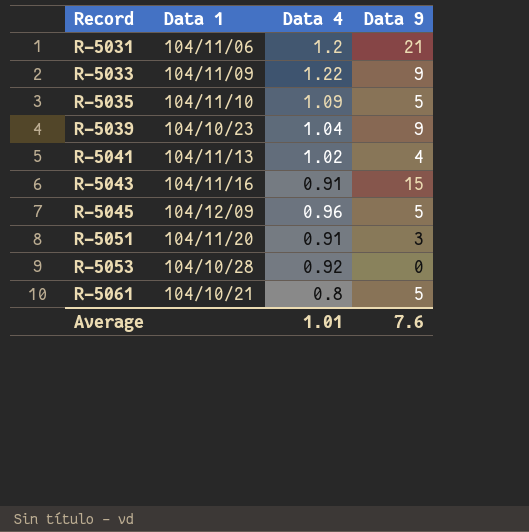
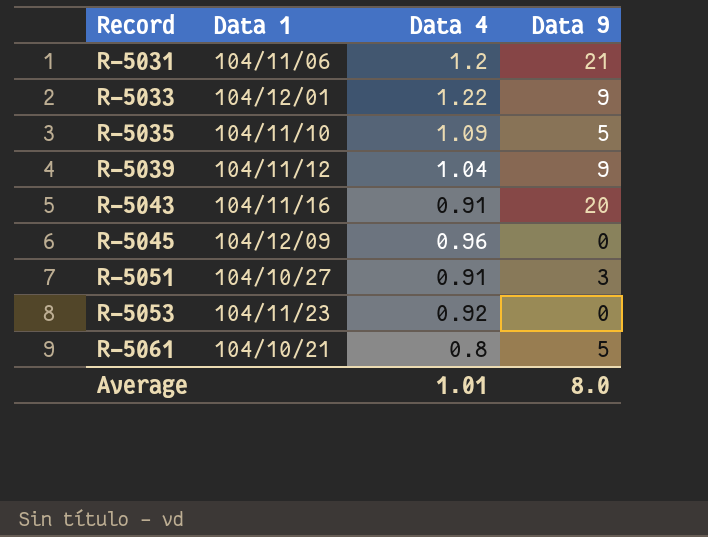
row R-5041: 104/11/13 | 1.02 | 4 -> none
R-5033 | Data 1: 104/11/09 -> 104/12/01
R-5039 | Data 1: 104/10/23 -> 104/11/12
R-5043 | Data 9: 15 -> 20
R-5045 | Data 9: 5 -> 0
R-5051 | Data 1: 104/11/20 -> 104/10/27
R-5053 | Data 1: 104/10/28 -> 104/11/23
Average | Data 9: 7.6 -> 8.0

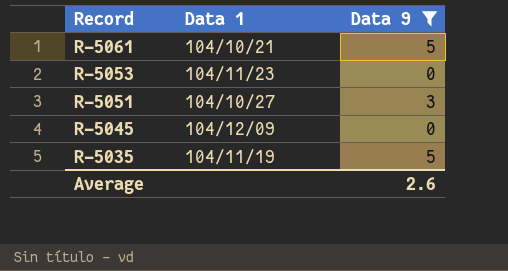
filter: none -> Data 9 <= 5
row order: Record ascending -> Record descending
column Data 4 | position: 3 -> none
R-5035 | Data 1: 104/11/10 -> 104/11/19
Average | Data 9: 8.0 -> 2.6

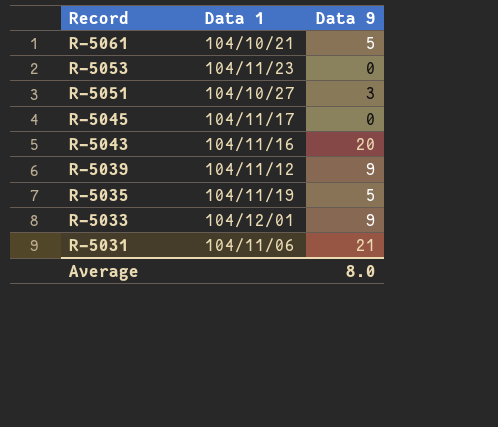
filter: Data 9 <= 5 -> none
R-5045 | Data 1: 104/12/09 -> 104/11/17
Average | Data 9: 2.6 -> 8.0

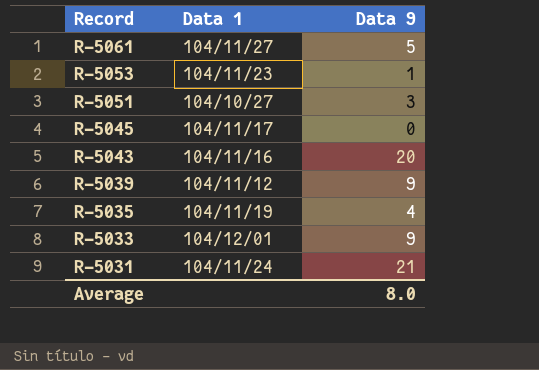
R-5061 | Data 1: 104/10/21 -> 104/11/27
R-5053 | Data 9: 0 -> 1
R-5035 | Data 9: 5 -> 4
R-5031 | Data 1: 104/11/06 -> 104/11/24

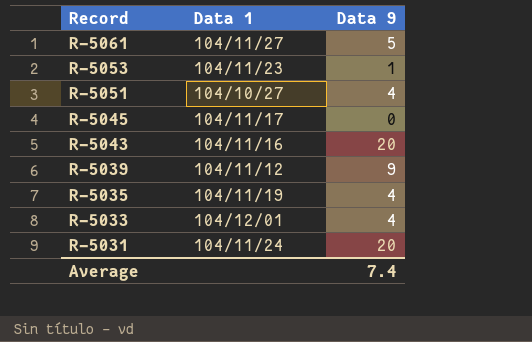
R-5051 | Data 9: 3 -> 4
R-5033 | Data 9: 9 -> 4
R-5031 | Data 9: 21 -> 20
Average | Data 9: 8.0 -> 7.4

